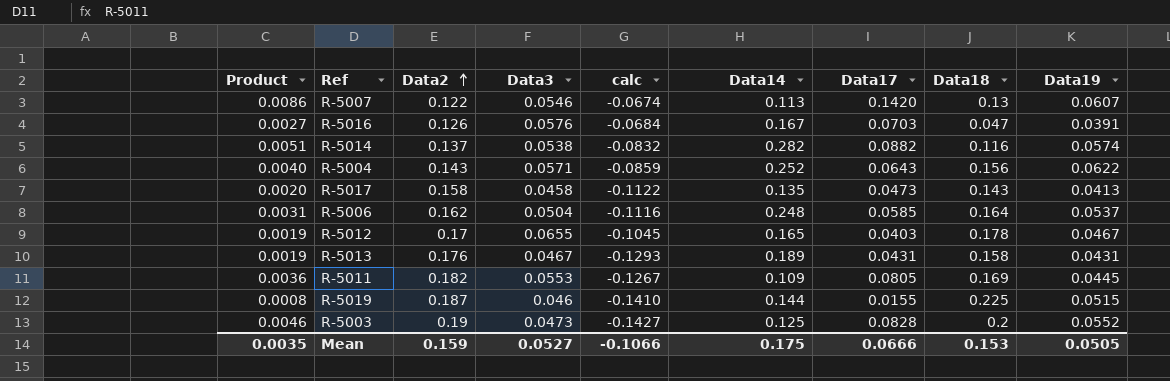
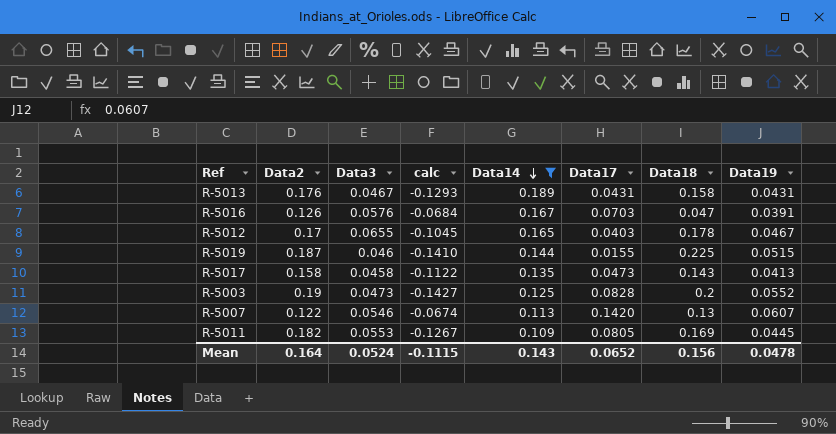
filter: none -> Data14 <= 0.189
row order: Data2 ascending -> Data14 descending
column Product | formula: [Data17] * [Data19] -> none
Mean | Data2: 0.159 -> 0.164
Mean | Data3: 0.0527 -> 0.0524
Mean | calc: -0.1066 -> -0.1115
Mean | Data14: 0.175 -> 0.143
Mean | Data17: 0.0666 -> 0.0652
Mean | Data18: 0.153 -> 0.156
Mean | Data19: 0.0505 -> 0.0478

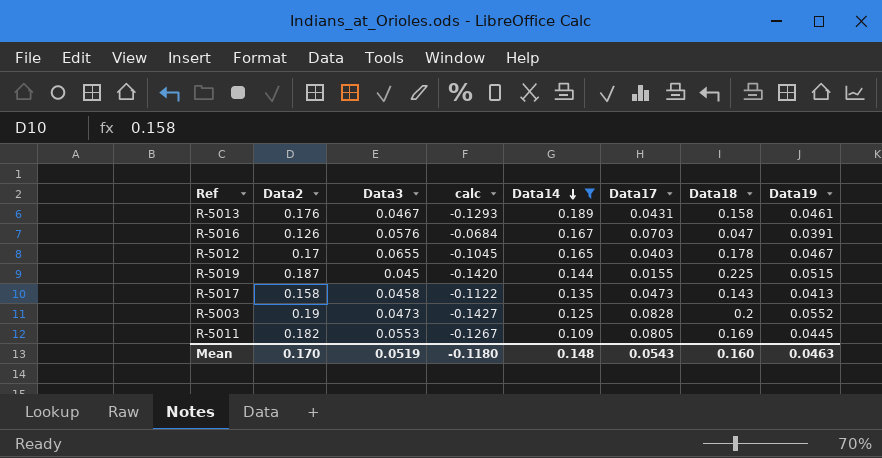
row R-5007: 0.122 | 0.0546 | -0.0674 | 0.113 | 0.1420 | 0.13 | 0.0607 -> none
R-5013 | Data19: 0.0431 -> 0.0461
R-5019 | Data3: 0.046 -> 0.045
R-5019 | calc: -0.1410 -> -0.1420
Mean | Data2: 0.164 -> 0.170
Mean | Data3: 0.0524 -> 0.0519
Mean | calc: -0.1115 -> -0.1180
Mean | Data14: 0.143 -> 0.148
Mean | Data17: 0.0652 -> 0.0543
Mean | Data18: 0.156 -> 0.160
Mean | Data19: 0.0478 -> 0.0463

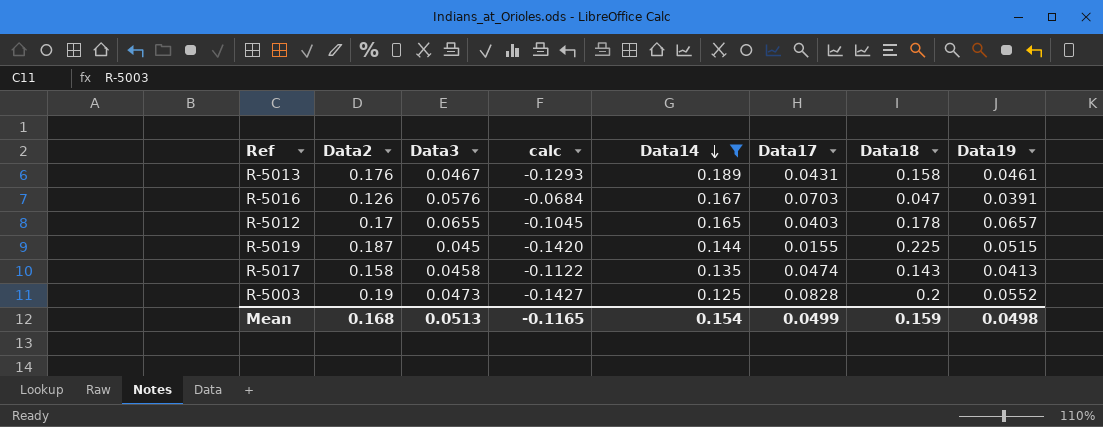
row R-5011: 0.182 | 0.0553 | -0.1267 | 0.109 | 0.0805 | 0.169 | 0.0445 -> none
R-5012 | Data19: 0.0467 -> 0.0657
R-5017 | Data17: 0.0473 -> 0.0474
Mean | Data2: 0.170 -> 0.168
Mean | Data3: 0.0519 -> 0.0513
Mean | calc: -0.1180 -> -0.1165
Mean | Data14: 0.148 -> 0.154
Mean | Data17: 0.0543 -> 0.0499
Mean | Data18: 0.160 -> 0.159
Mean | Data19: 0.0463 -> 0.0498

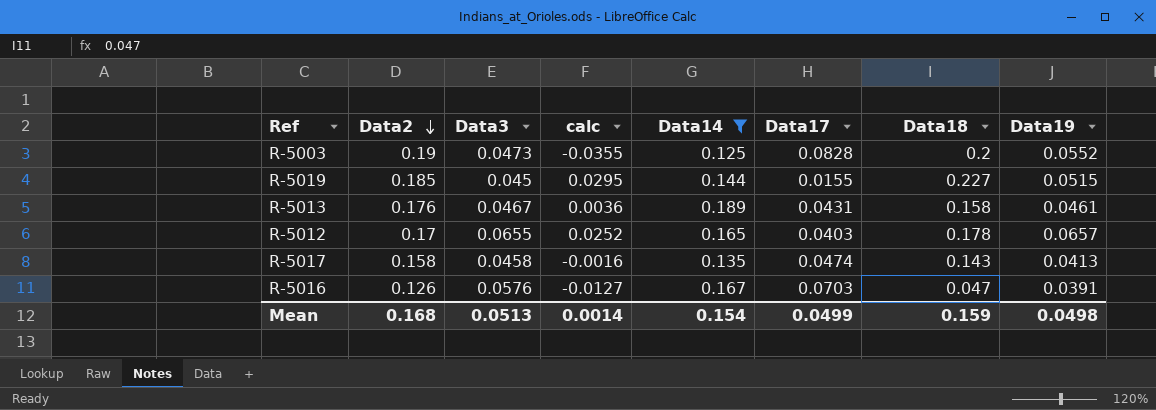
row order: Data14 descending -> Data2 descending
column calc | formula: [Data3] - [Data2] -> [Data3] - [Data17]
R-5019 | Data2: 0.187 -> 0.185
R-5019 | Data18: 0.225 -> 0.227
Mean | calc: -0.1165 -> 0.0014

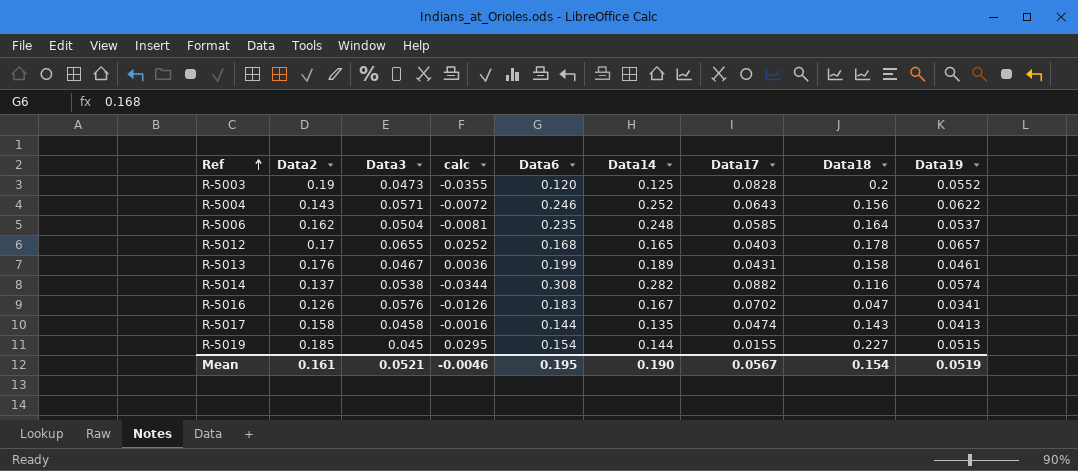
filter: Data14 <= 0.189 -> none
row order: Data2 descending -> Ref ascending
column Data6 | position: none -> 5
R-5016 | calc: -0.0127 -> -0.0126
R-5016 | Data17: 0.0703 -> 0.0702
R-5016 | Data19: 0.0391 -> 0.0341
Mean | Data2: 0.168 -> 0.161
Mean | Data3: 0.0513 -> 0.0521
Mean | calc: 0.0014 -> -0.0046
Mean | Data14: 0.154 -> 0.190
Mean | Data17: 0.0499 -> 0.0567
Mean | Data18: 0.159 -> 0.154
Mean | Data19: 0.0498 -> 0.0519

